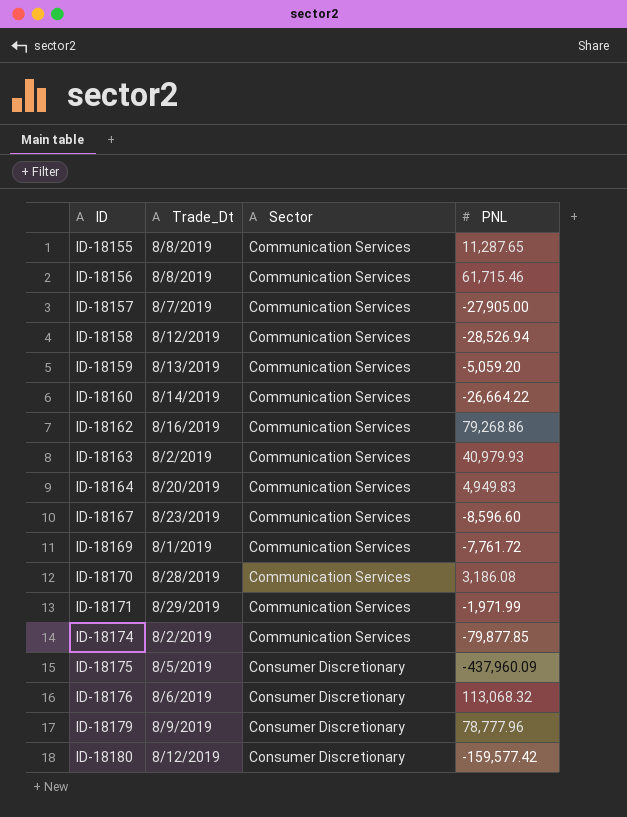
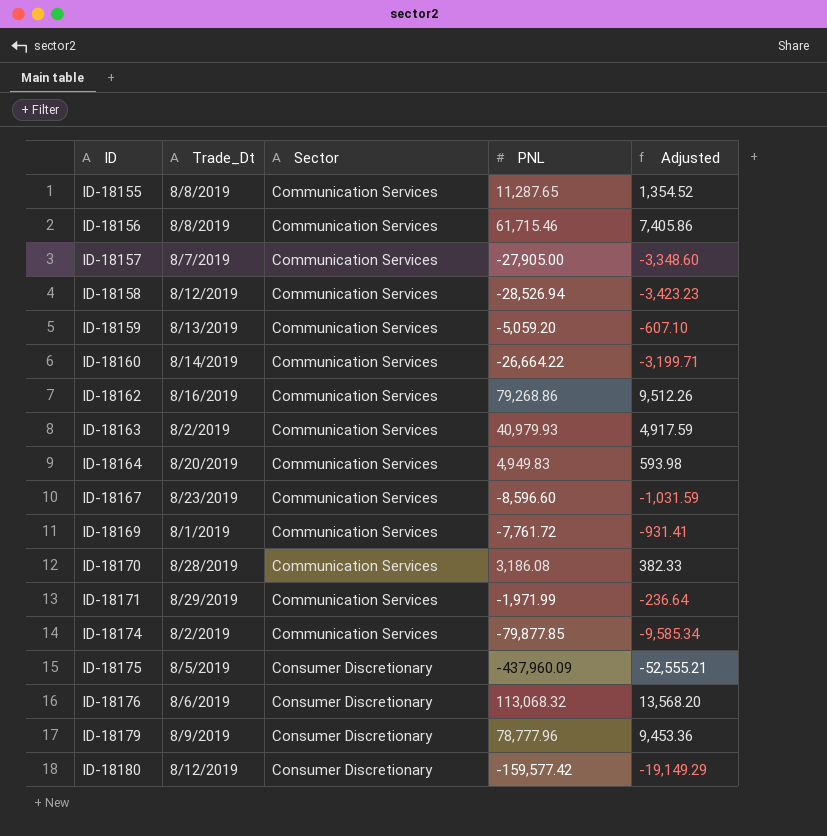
column Adjusted | formula: none -> [PNL] * 0.12

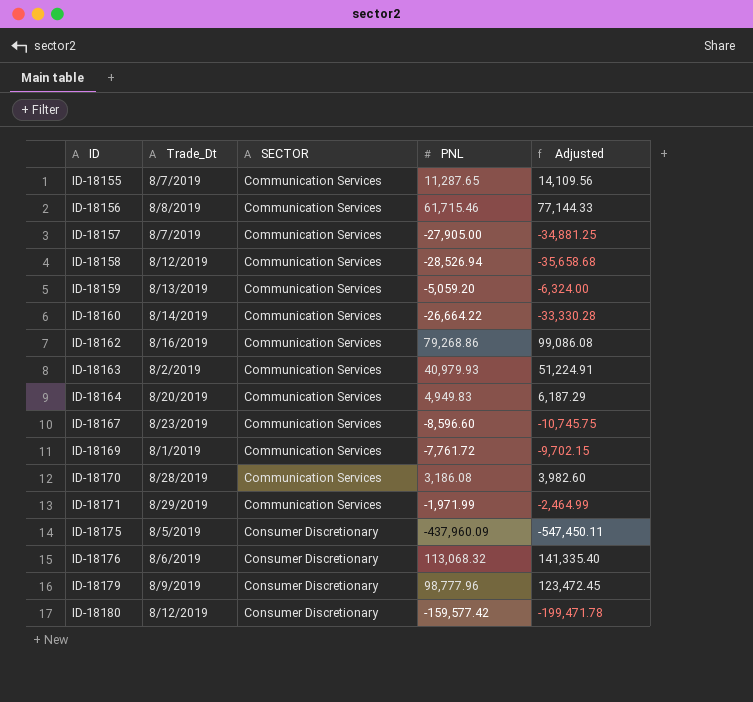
column name: Sector -> SECTOR
column Adjusted | formula: [PNL] * 0.12 -> [PNL] * 1.25
row ID-18174: 8/2/2019 | Communication Services | -79,877.85 | -9,585.34 -> none
ID-18155 | Trade_Dt: 8/8/2019 -> 8/7/2019
ID-18179 | PNL: 78,777.96 -> 98,777.96

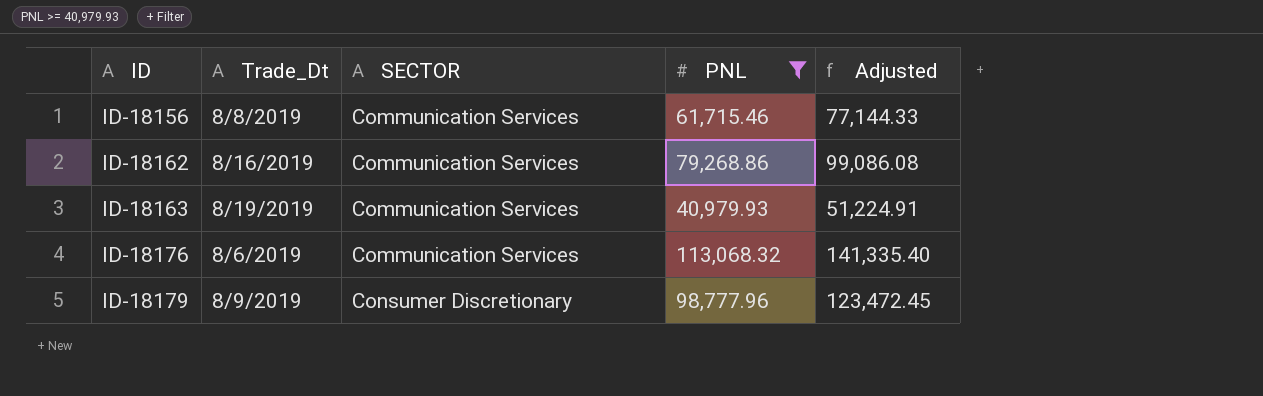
filter: none -> PNL >= 40,979.93
ID-18163 | Trade_Dt: 8/2/2019 -> 8/19/2019
ID-18176 | SECTOR: Consumer Discretionary -> Communication Services

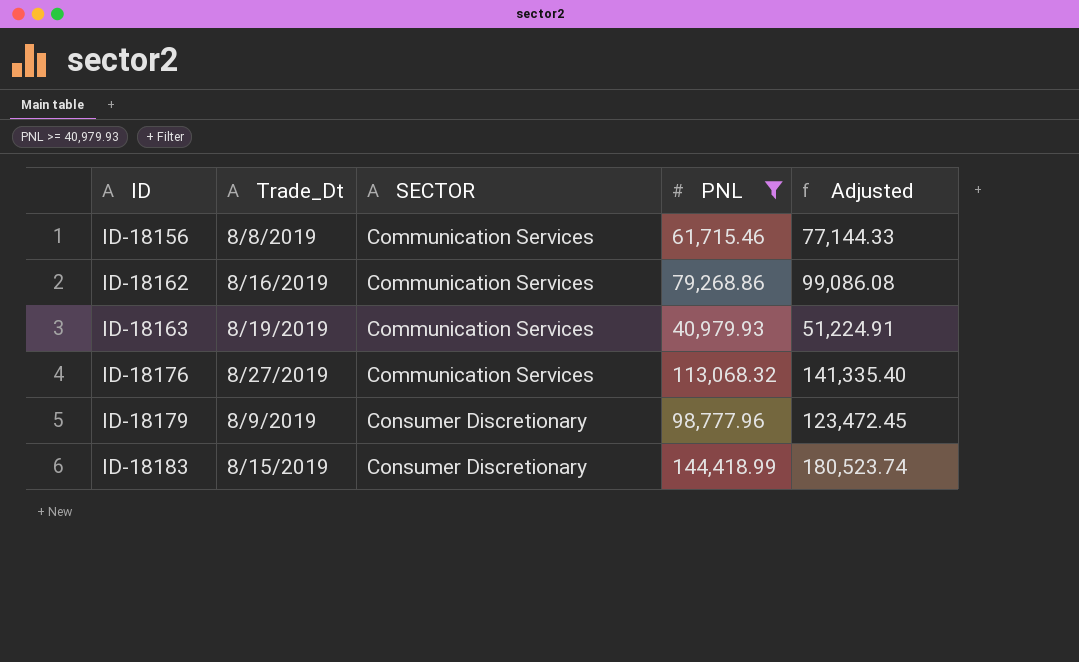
ID-18176 | Trade_Dt: 8/6/2019 -> 8/27/2019
row ID-18183: none -> 8/15/2019 | Consumer Discretionary | 144,418.99 | 180,523.74

